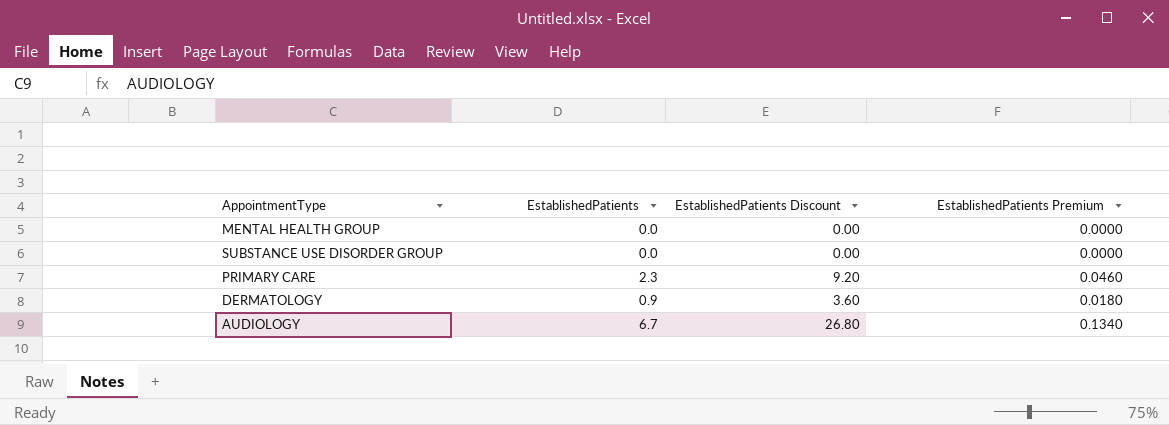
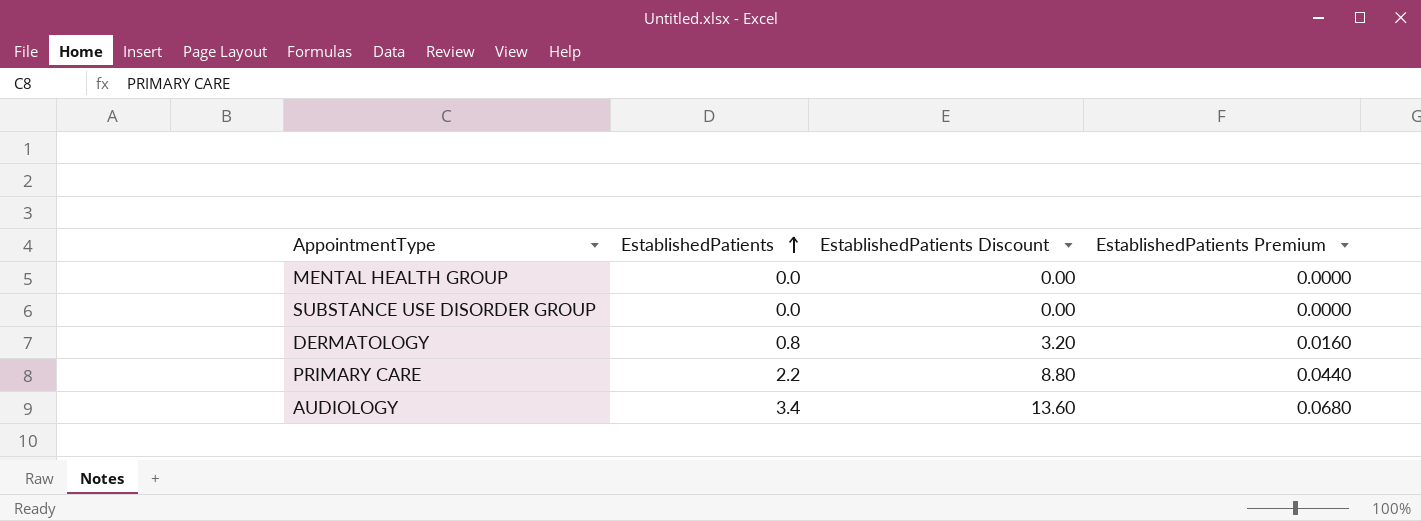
row order: none -> EstablishedPatients ascending
DERMATOLOGY | EstablishedPatients: 0.9 -> 0.8
DERMATOLOGY | EstablishedPatients Discount: 3.60 -> 3.20
DERMATOLOGY | EstablishedPatients Premium: 0.0180 -> 0.0160
PRIMARY CARE | EstablishedPatients: 2.3 -> 2.2
PRIMARY CARE | EstablishedPatients Discount: 9.20 -> 8.80
PRIMARY CARE | EstablishedPatients Premium: 0.0460 -> 0.0440
AUDIOLOGY | EstablishedPatients: 6.7 -> 3.4
AUDIOLOGY | EstablishedPatients Discount: 26.80 -> 13.60
AUDIOLOGY | EstablishedPatients Premium: 0.1340 -> 0.0680

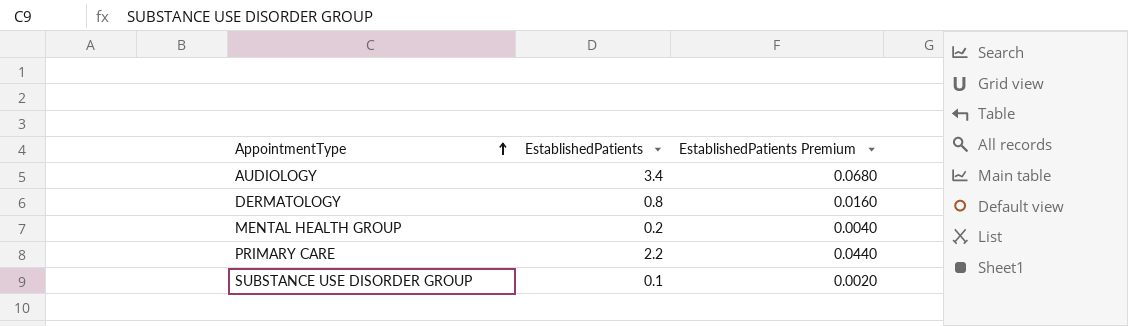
row order: EstablishedPatients ascending -> AppointmentType ascending
column EstablishedPatients Discount | formula: [EstablishedPatients] * 4 -> none
MENTAL HEALTH GROUP | EstablishedPatients: 0.0 -> 0.2
MENTAL HEALTH GROUP | EstablishedPatients Premium: 0.0000 -> 0.0040
SUBSTANCE USE DISORDER GROUP | EstablishedPatients: 0.0 -> 0.1
SUBSTANCE USE DISORDER GROUP | EstablishedPatients Premium: 0.0000 -> 0.0020

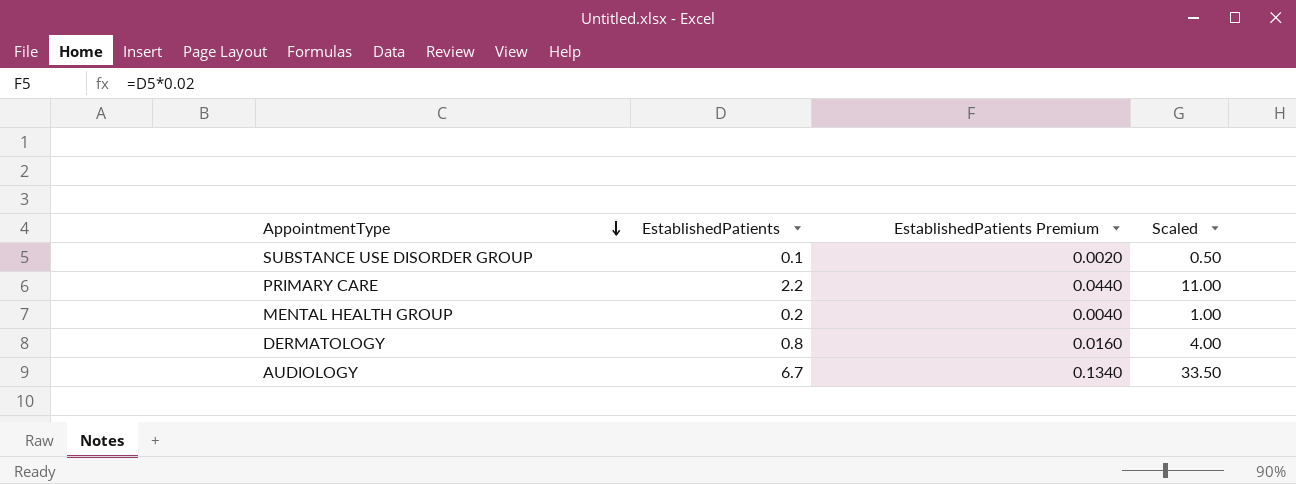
row order: AppointmentType ascending -> AppointmentType descending
column Scaled | formula: none -> [EstablishedPatients] * 5
AUDIOLOGY | EstablishedPatients: 3.4 -> 6.7
AUDIOLOGY | EstablishedPatients Premium: 0.0680 -> 0.1340

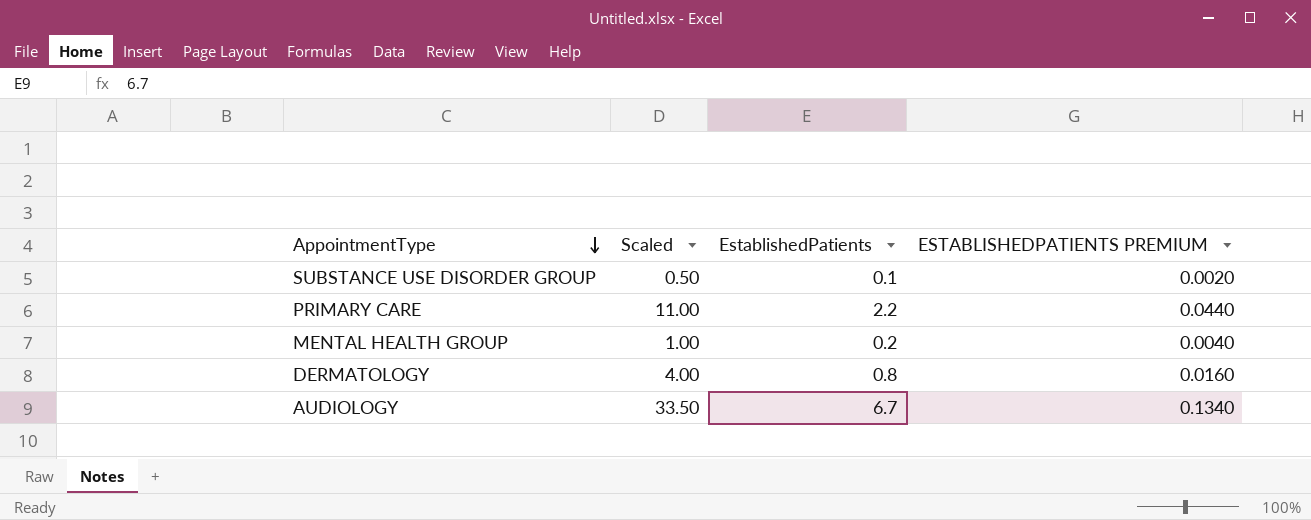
column Scaled | position: 4 -> 2
column name: EstablishedPatients Premium -> ESTABLISHEDPATIENTS PREMIUM

